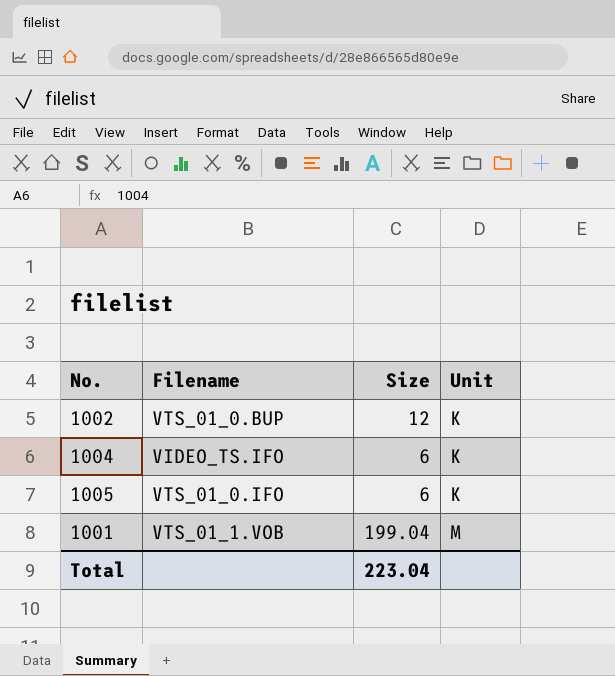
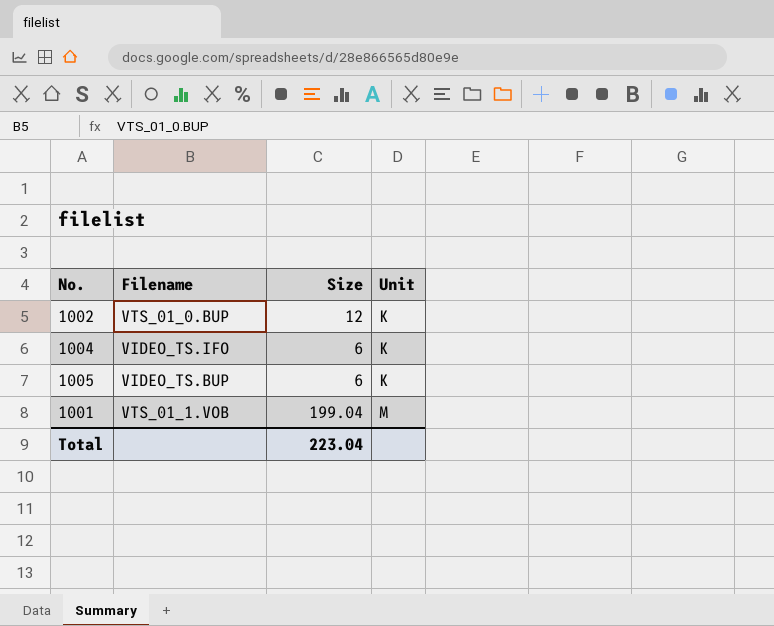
1005 | Filename: VTS_01_0.IFO -> VIDEO_TS.BUP

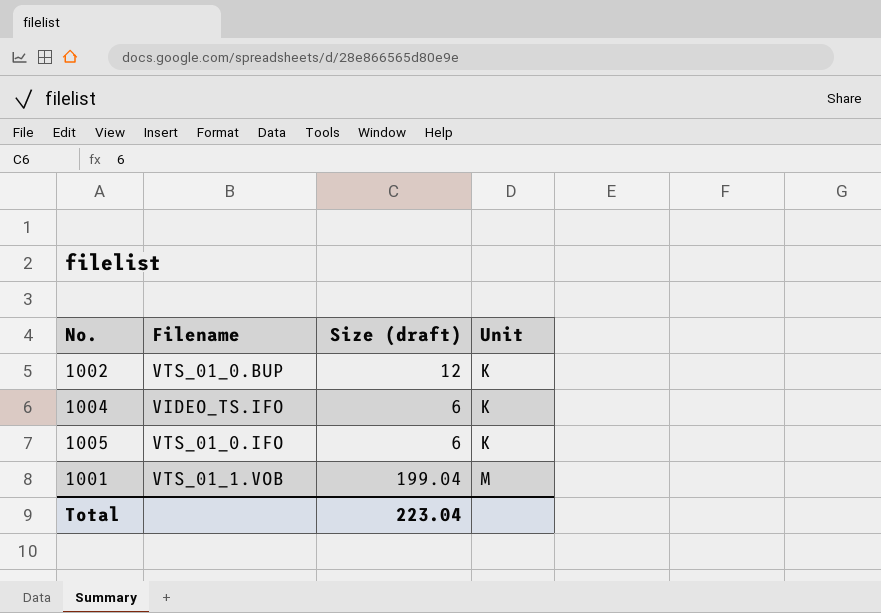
column name: Size -> Size (draft)
1005 | Filename: VIDEO_TS.BUP -> VTS_01_0.IFO

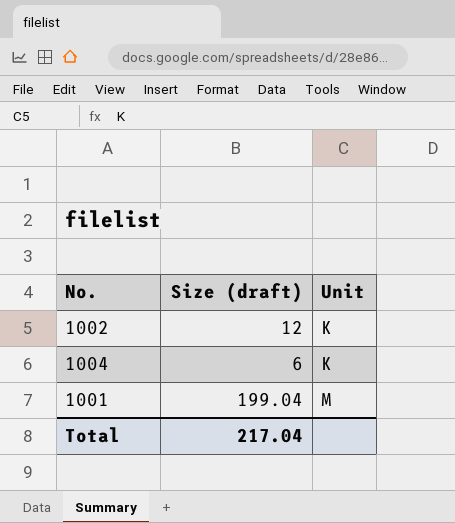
column Filename | position: 2 -> none
row 1005: VTS_01_0.IFO | 6 | K -> none
Total | Size (draft): 223.04 -> 217.04

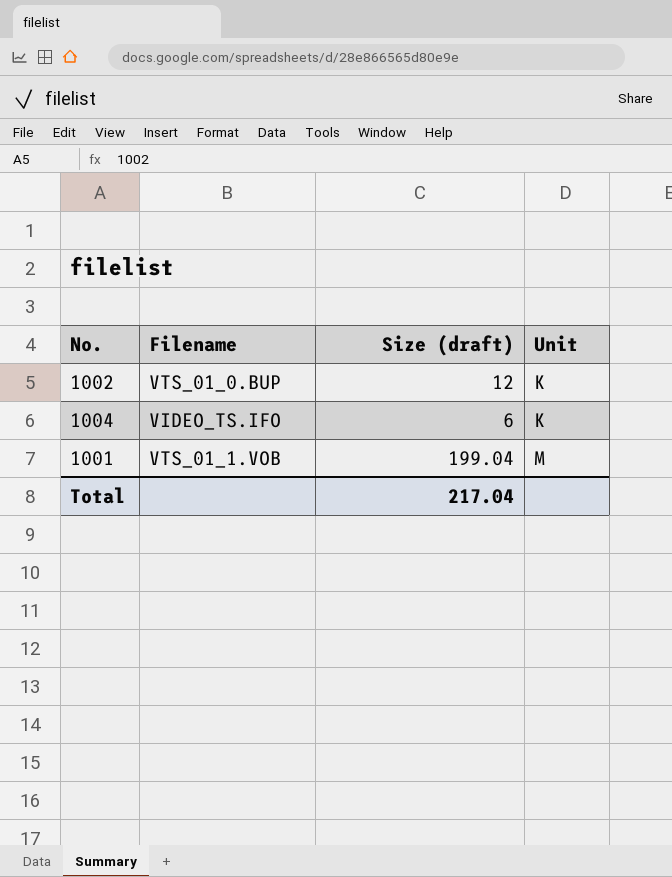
column Filename | position: none -> 2

